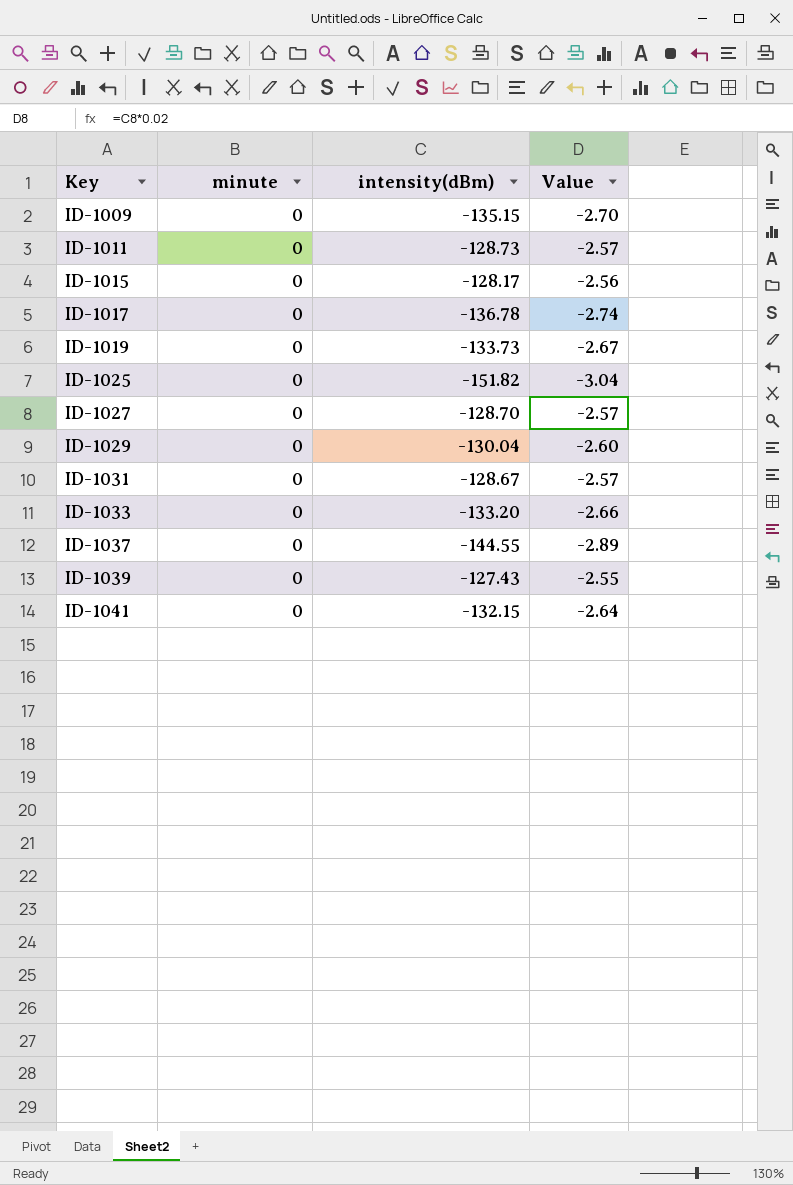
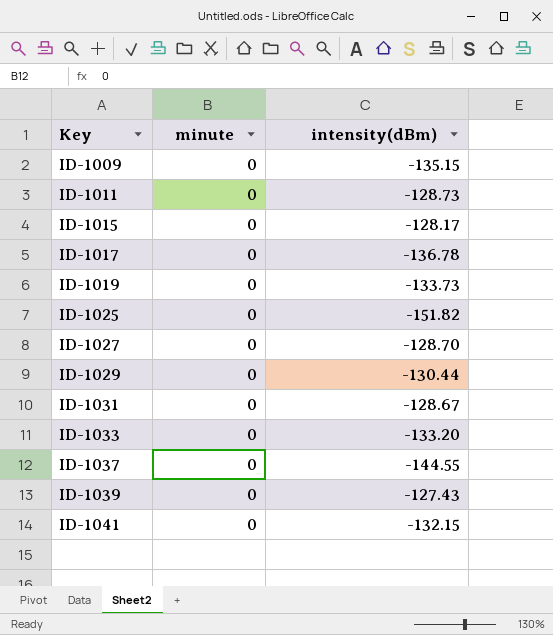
column Value | formula: [intensity(dBm)] * 0.02 -> none
ID-1029 | intensity(dBm): -130.04 -> -130.44

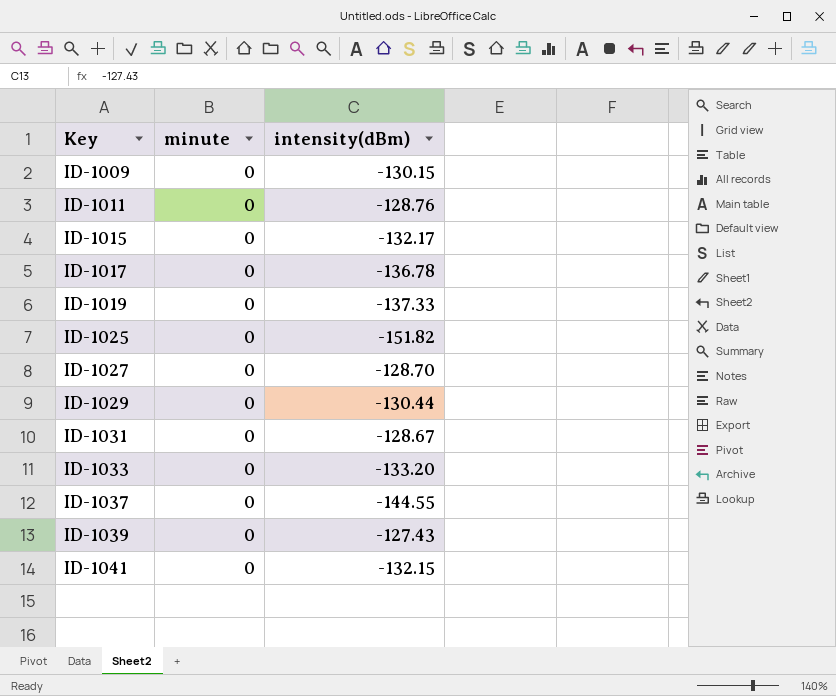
ID-1009 | intensity(dBm): -135.15 -> -130.15
ID-1011 | intensity(dBm): -128.73 -> -128.76
ID-1015 | intensity(dBm): -128.17 -> -132.17
ID-1019 | intensity(dBm): -133.73 -> -137.33

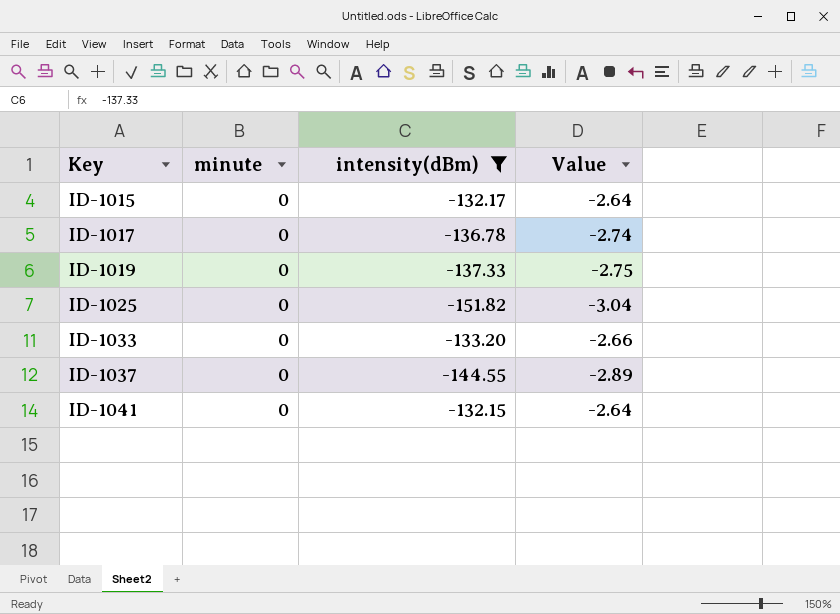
filter: none -> intensity(dBm) <= -132.15
column Value | formula: none -> [intensity(dBm)] * 0.02

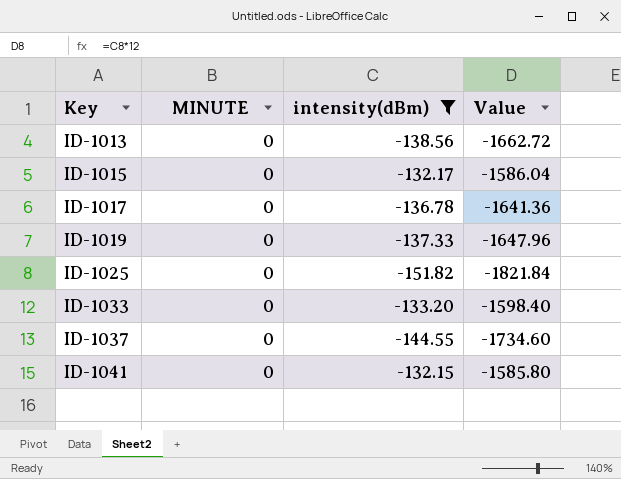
column name: minute -> MINUTE
column Value | formula: [intensity(dBm)] * 0.02 -> [intensity(dBm)] * 12
row ID-1013: none -> 0 | -138.56 | -1662.72

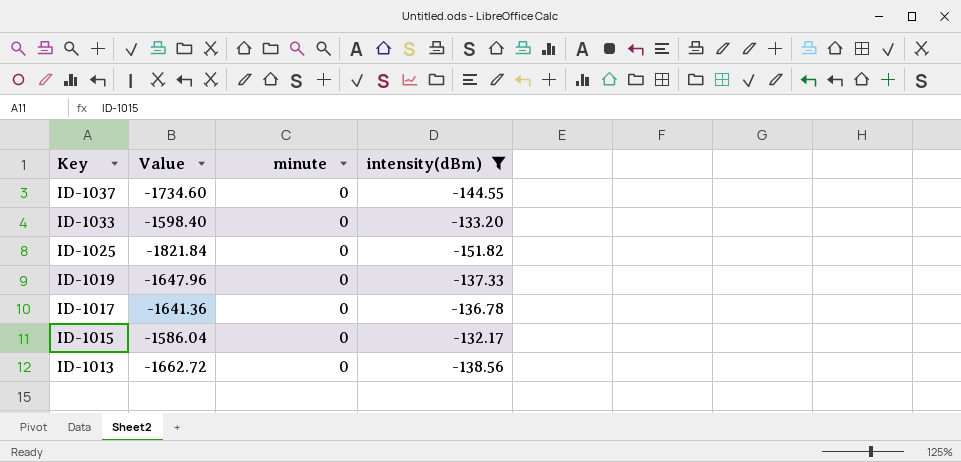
row order: Key ascending -> Key descending
column Value | position: 4 -> 2
column name: MINUTE -> minute
row ID-1041: 0 | -132.15 | -1585.80 -> none

